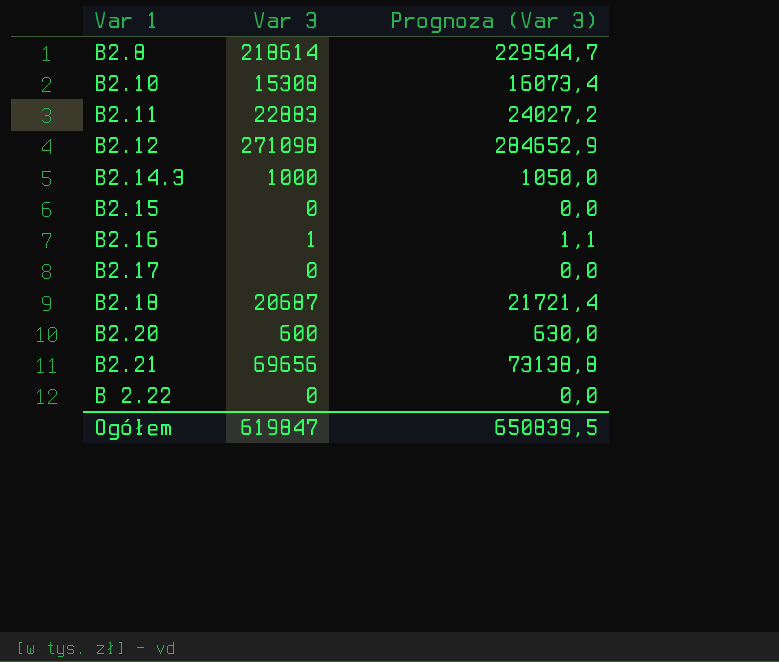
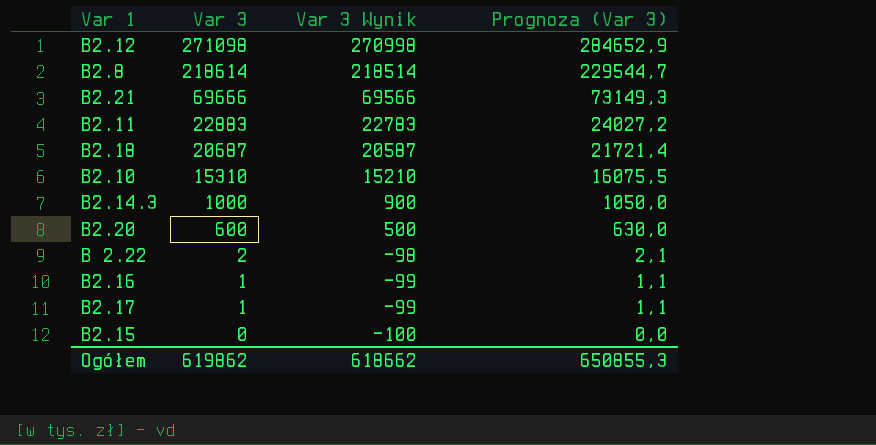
row order: Var 1 ascending -> Var 3 descending
column Var 3 Wynik | formula: none -> [Var 3] - 100
B2.21 | Var 3: 69656 -> 69666
B2.21 | Prognoza (Var 3): 73138,8 -> 73149,3
B2.10 | Var 3: 15308 -> 15310
B2.10 | Prognoza (Var 3): 16073,4 -> 16075,5
B 2.22 | Var 3: 0 -> 2
B 2.22 | Prognoza (Var 3): 0,0 -> 2,1
B2.17 | Var 3: 0 -> 1
B2.17 | Prognoza (Var 3): 0,0 -> 1,1
Ogółem | Var 3: 619847 -> 619862
Ogółem | Prognoza (Var 3): 650839,5 -> 650855,3

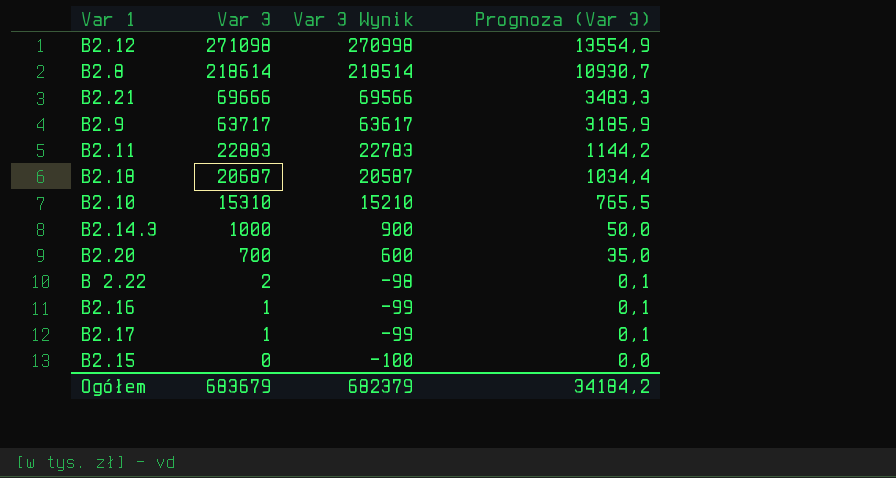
column Prognoza (Var 3) | formula: [Var 3] * 1,05 -> [Var 3] * 0,05
row B2.9: none -> 63717 | 63617 | 3185,9
B2.20 | Var 3: 600 -> 700
B2.20 | Var 3 Wynik: 500 -> 600
Ogółem | Var 3: 619862 -> 683679
Ogółem | Var 3 Wynik: 618662 -> 682379
Ogółem | Prognoza (Var 3): 650855,3 -> 34184,2

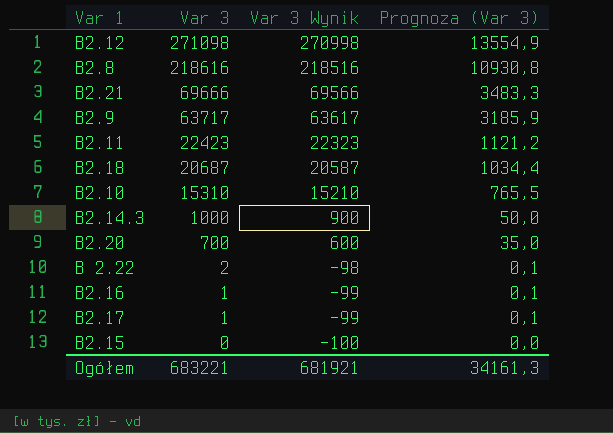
B2.8 | Var 3: 218614 -> 218616
B2.8 | Var 3 Wynik: 218514 -> 218516
B2.8 | Prognoza (Var 3): 10930,7 -> 10930,8
B2.11 | Var 3: 22883 -> 22423
B2.11 | Var 3 Wynik: 22783 -> 22323
B2.11 | Prognoza (Var 3): 1144,2 -> 1121,2
Ogółem | Var 3: 683679 -> 683221
Ogółem | Var 3 Wynik: 682379 -> 681921
Ogółem | Prognoza (Var 3): 34184,2 -> 34161,3

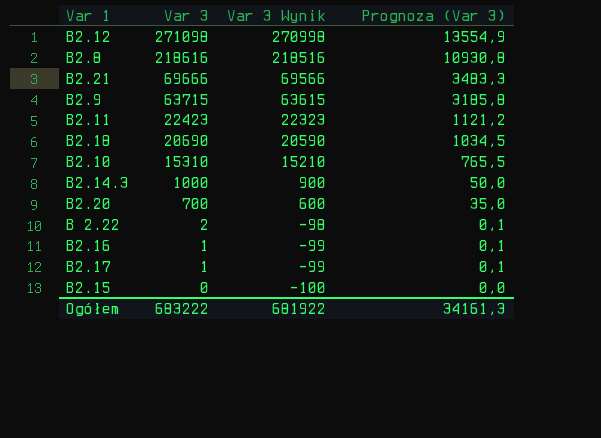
B2.9 | Var 3: 63717 -> 63715
B2.9 | Var 3 Wynik: 63617 -> 63615
B2.9 | Prognoza (Var 3): 3185,9 -> 3185,8
B2.18 | Var 3: 20687 -> 20690
B2.18 | Var 3 Wynik: 20587 -> 20590
B2.18 | Prognoza (Var 3): 1034,4 -> 1034,5
Ogółem | Var 3: 683221 -> 683222
Ogółem | Var 3 Wynik: 681921 -> 681922

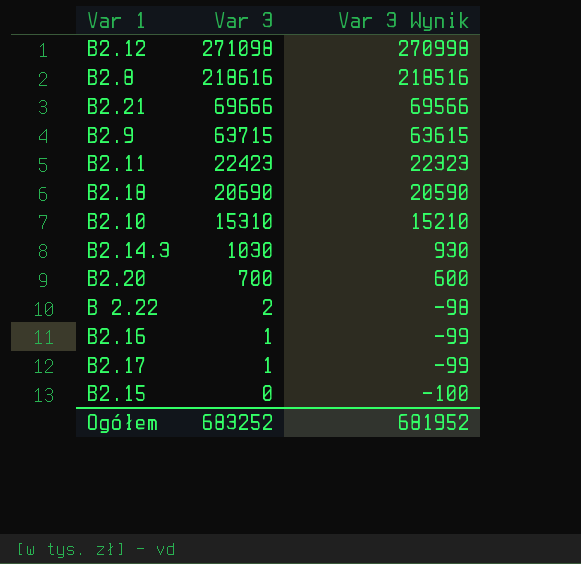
column Prognoza (Var 3) | formula: [Var 3] * 0,05 -> none
B2.14.3 | Var 3: 1000 -> 1030
B2.14.3 | Var 3 Wynik: 900 -> 930
Ogółem | Var 3: 683222 -> 683252
Ogółem | Var 3 Wynik: 681922 -> 681952

